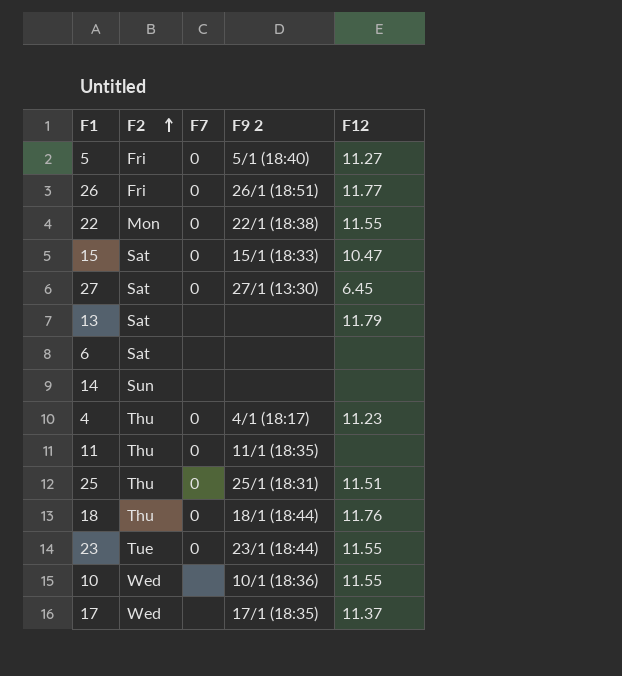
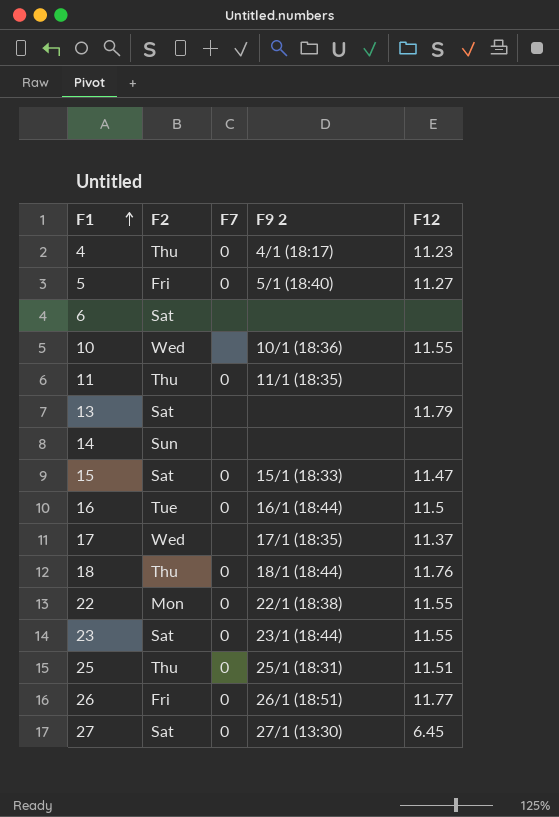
row order: F2 ascending -> F1 ascending
15 | F12: 10.47 -> 11.47
row 16: none -> Tue | 0 | 16/1 (18:44) | 11.5
23 | F2: Tue -> Sat

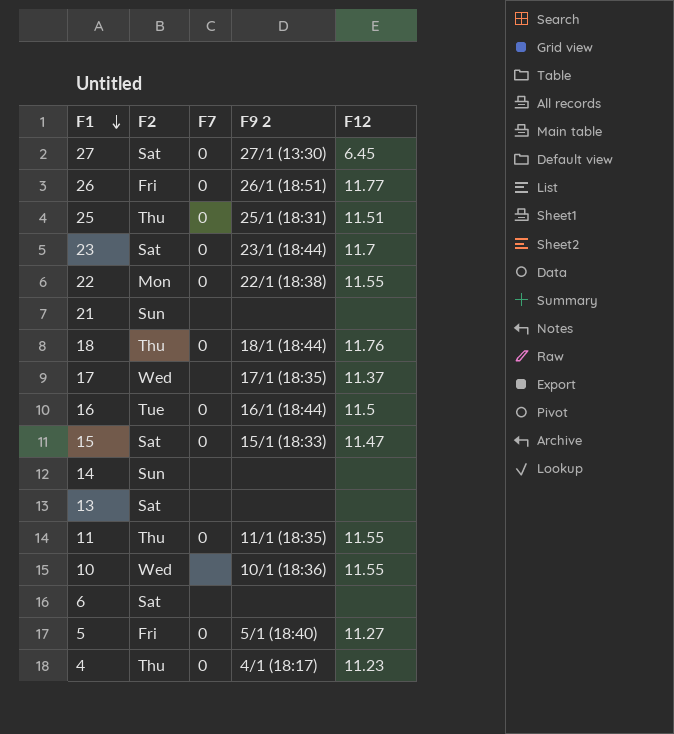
row order: F1 ascending -> F1 descending
23 | F12: 11.55 -> 11.7
row 21: none -> Sun | none | none | none
13 | F12: 11.79 -> none
11 | F12: none -> 11.55

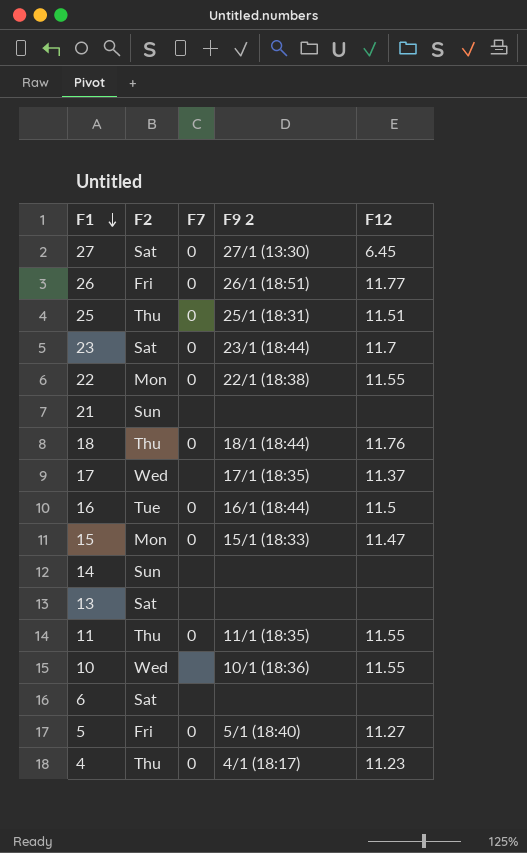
15 | F2: Sat -> Mon

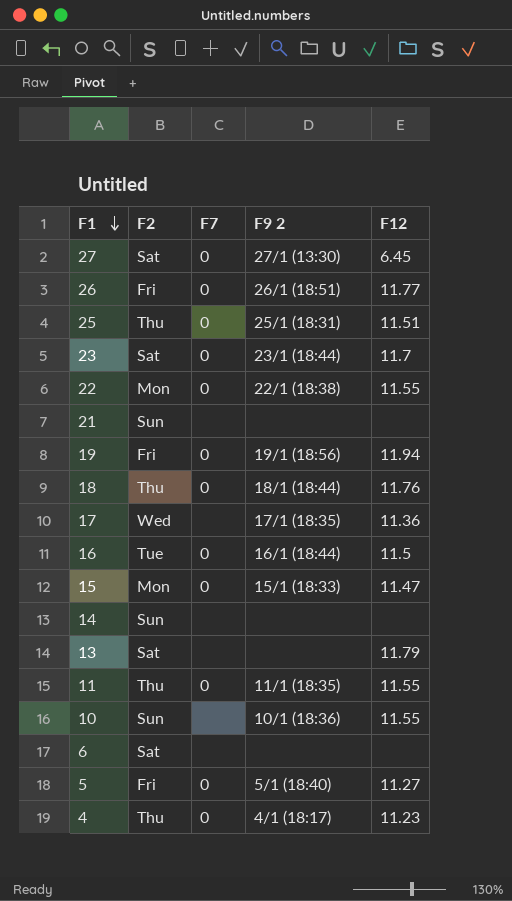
row 19: none -> Fri | 0 | 19/1 (18:56) | 11.94
17 | F12: 11.37 -> 11.36
13 | F12: none -> 11.79
10 | F2: Wed -> Sun

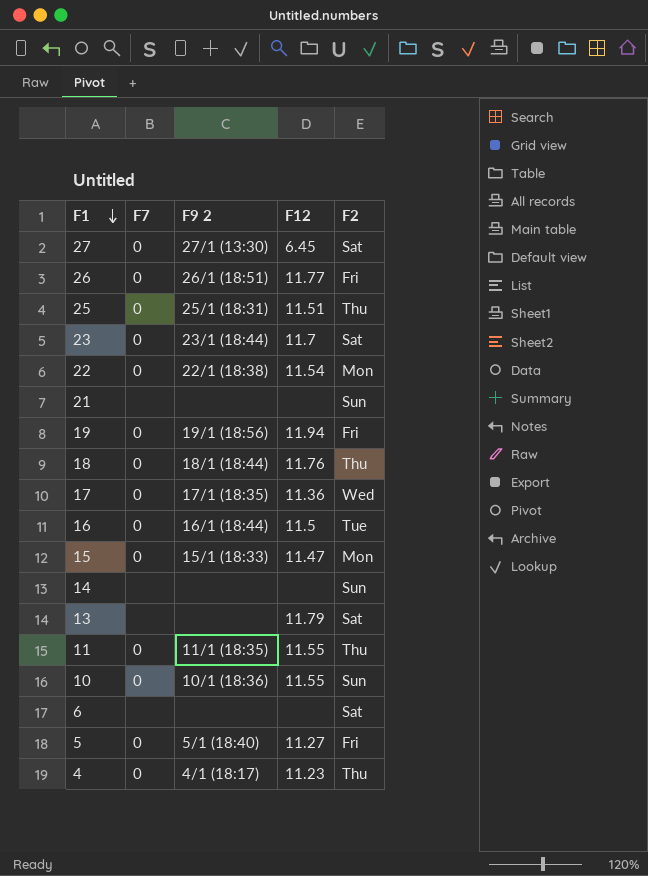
column F2 | position: 2 -> 5
22 | F12: 11.55 -> 11.54
17 | F7: none -> 0
10 | F7: none -> 0

